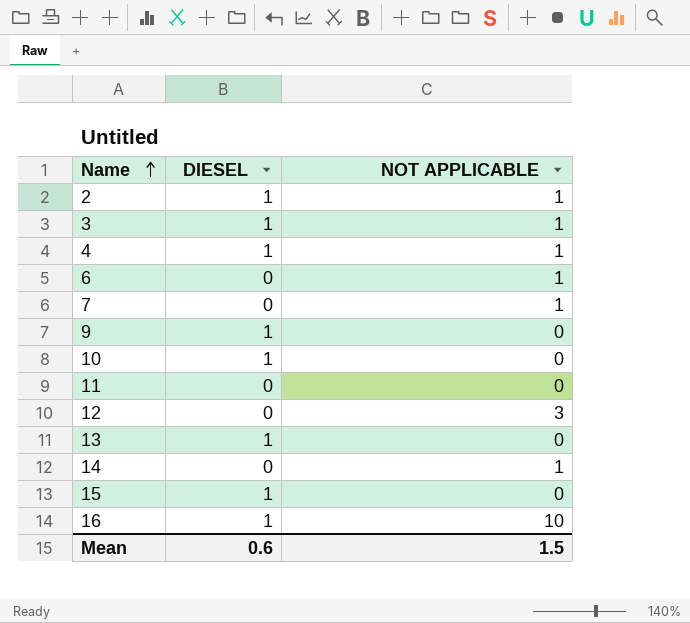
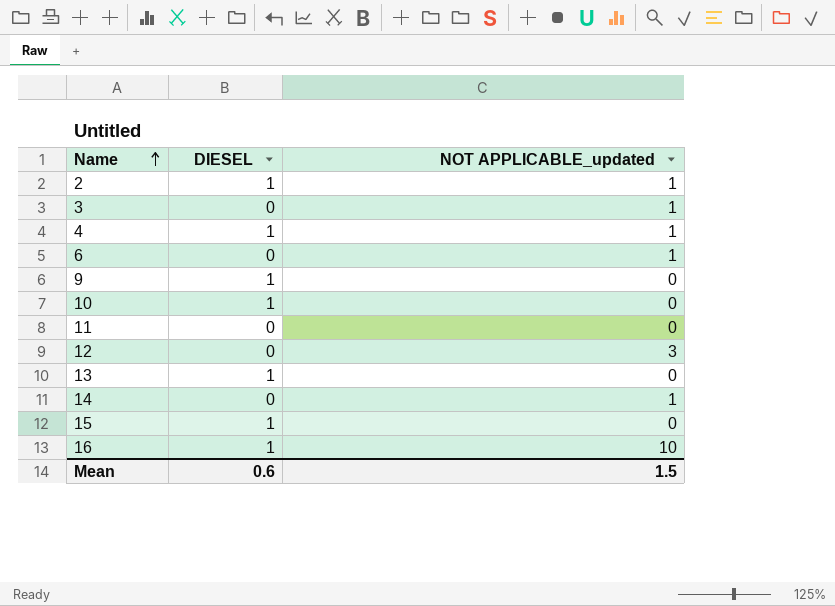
column name: NOT APPLICABLE -> NOT APPLICABLE_updated
row 7: 0 | 1 -> none
3 | DIESEL: 1 -> 0

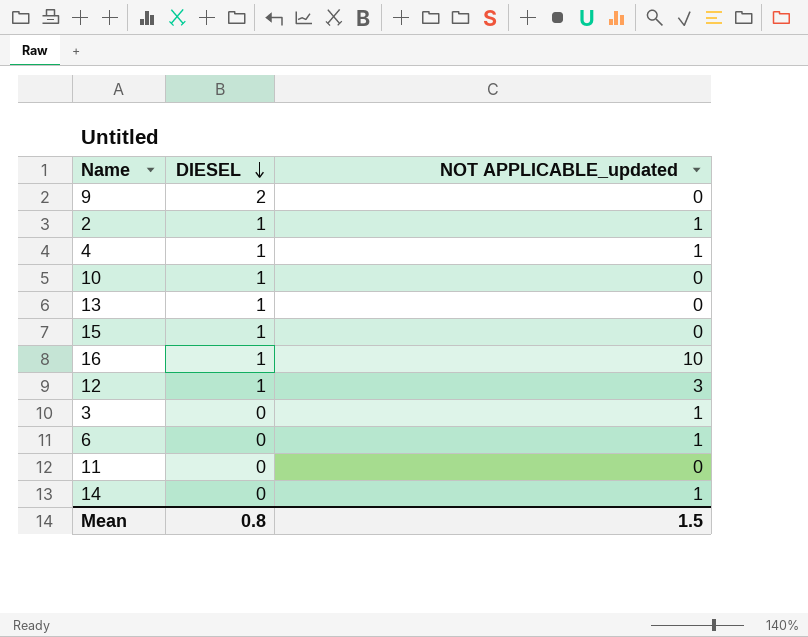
row order: Name ascending -> DIESEL descending
9 | DIESEL: 1 -> 2
12 | DIESEL: 0 -> 1
Mean | DIESEL: 0.6 -> 0.8

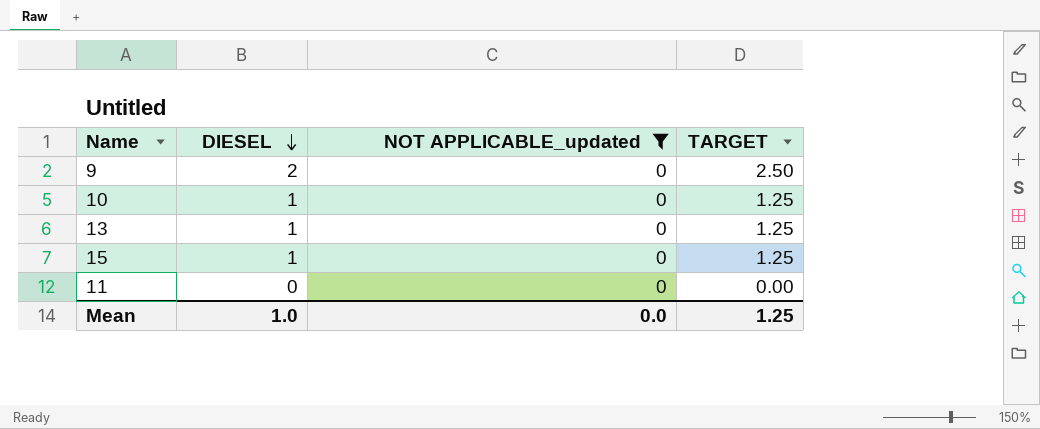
filter: none -> NOT APPLICABLE_updated = 0
column TARGET | formula: none -> [DIESEL] * 1.25
Mean | DIESEL: 0.8 -> 1.0
Mean | NOT APPLICABLE_updated: 1.5 -> 0.0

